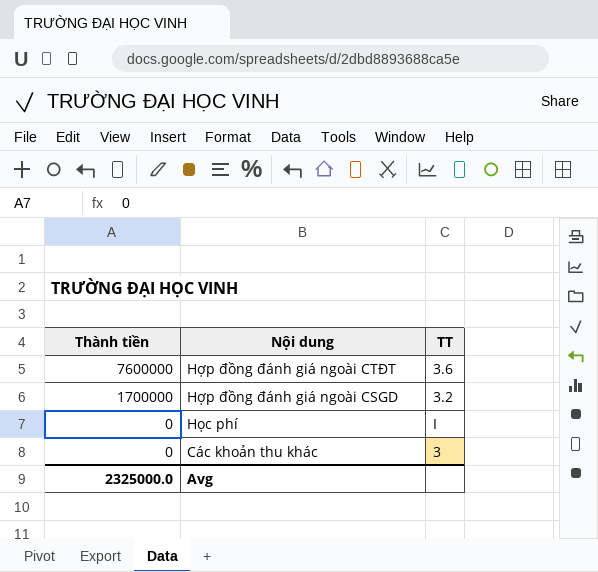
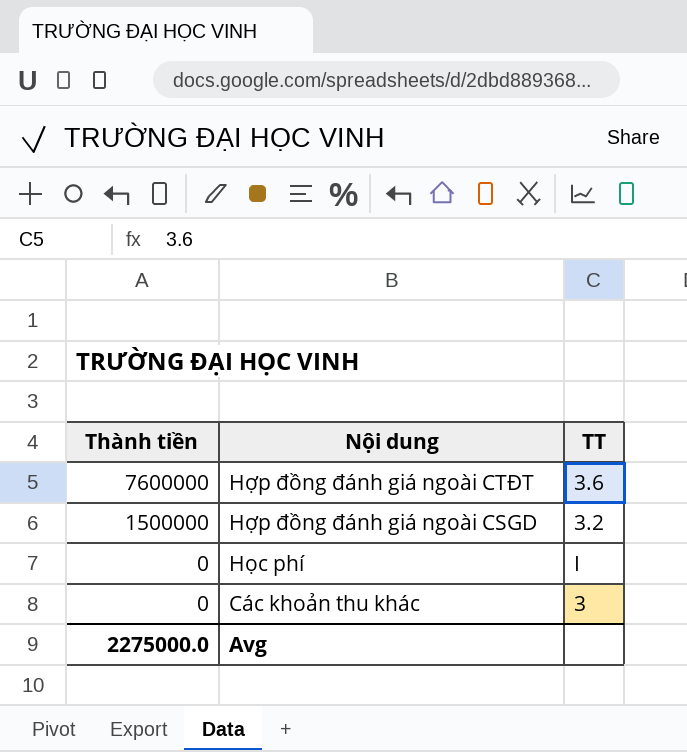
Hợp đồng đánh giá ngoài CSGD | Thành tiền: 1700000 -> 1500000
Avg | Thành tiền: 2325000.0 -> 2275000.0

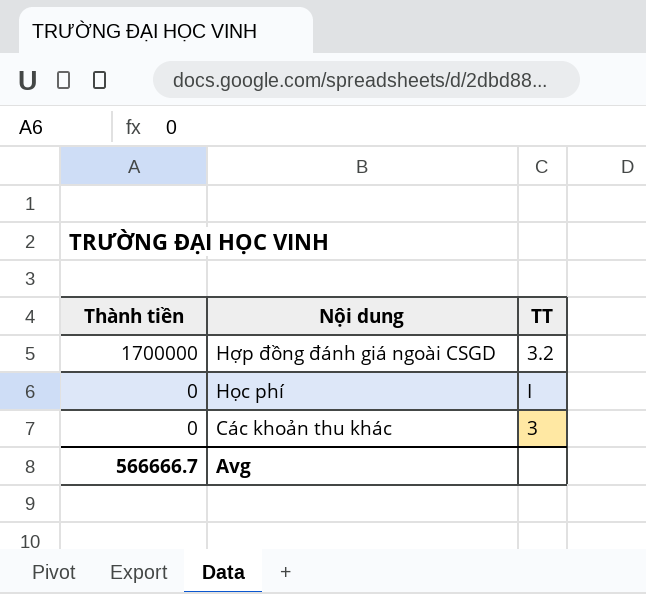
row Hợp đồng đánh giá ngoài CTĐT: 7600000 | 3.6 -> none
Hợp đồng đánh giá ngoài CSGD | Thành tiền: 1500000 -> 1700000
Avg | Thành tiền: 2275000.0 -> 566666.7

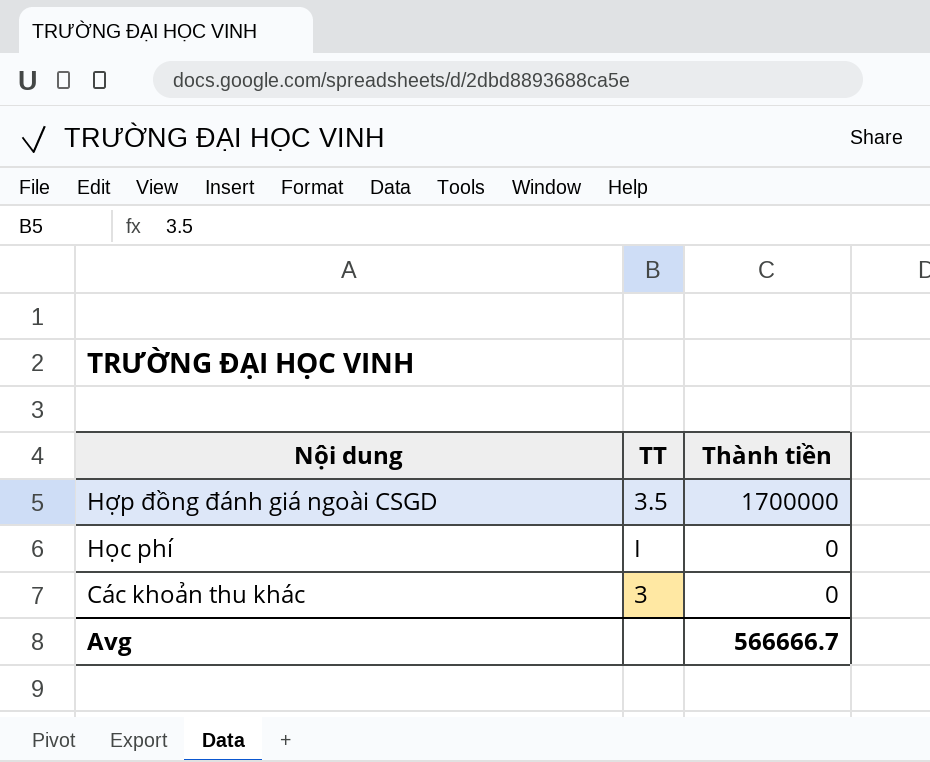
column Thành tiền | position: 1 -> 3
Hợp đồng đánh giá ngoài CSGD | TT: 3.2 -> 3.5

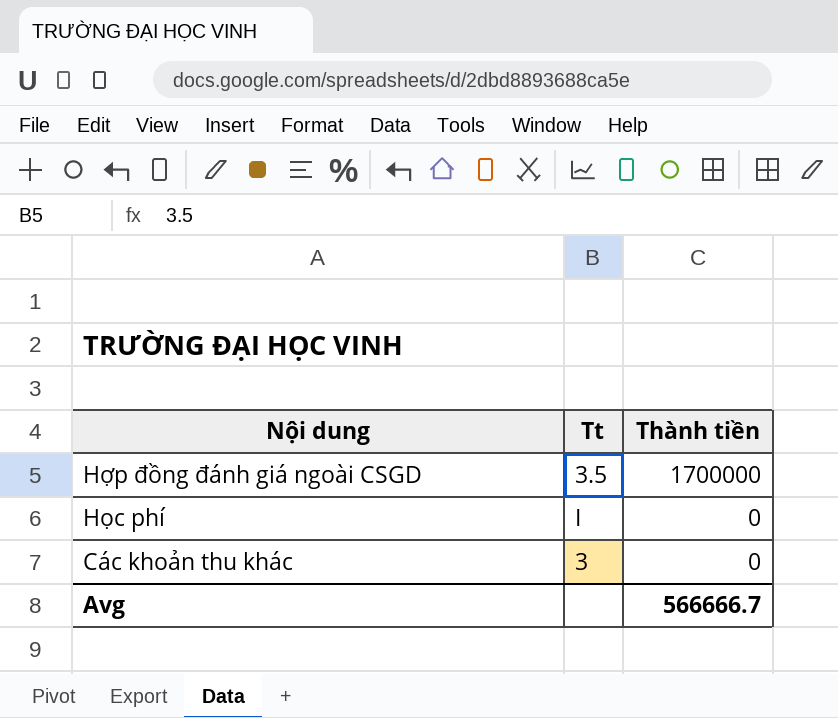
column name: TT -> Tt

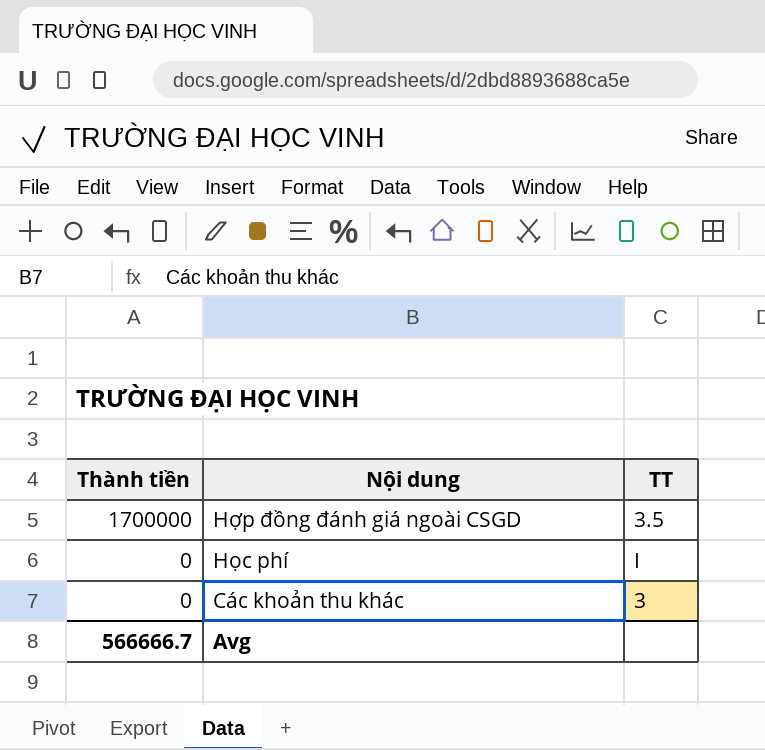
column Thành tiền | position: 3 -> 1
column name: Tt -> TT

